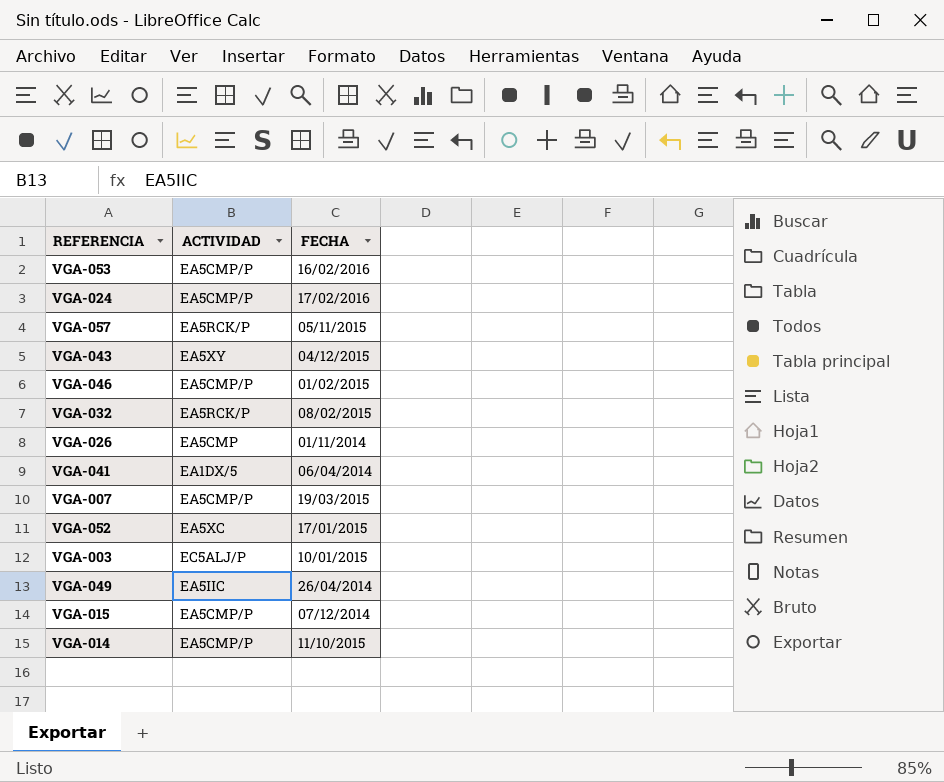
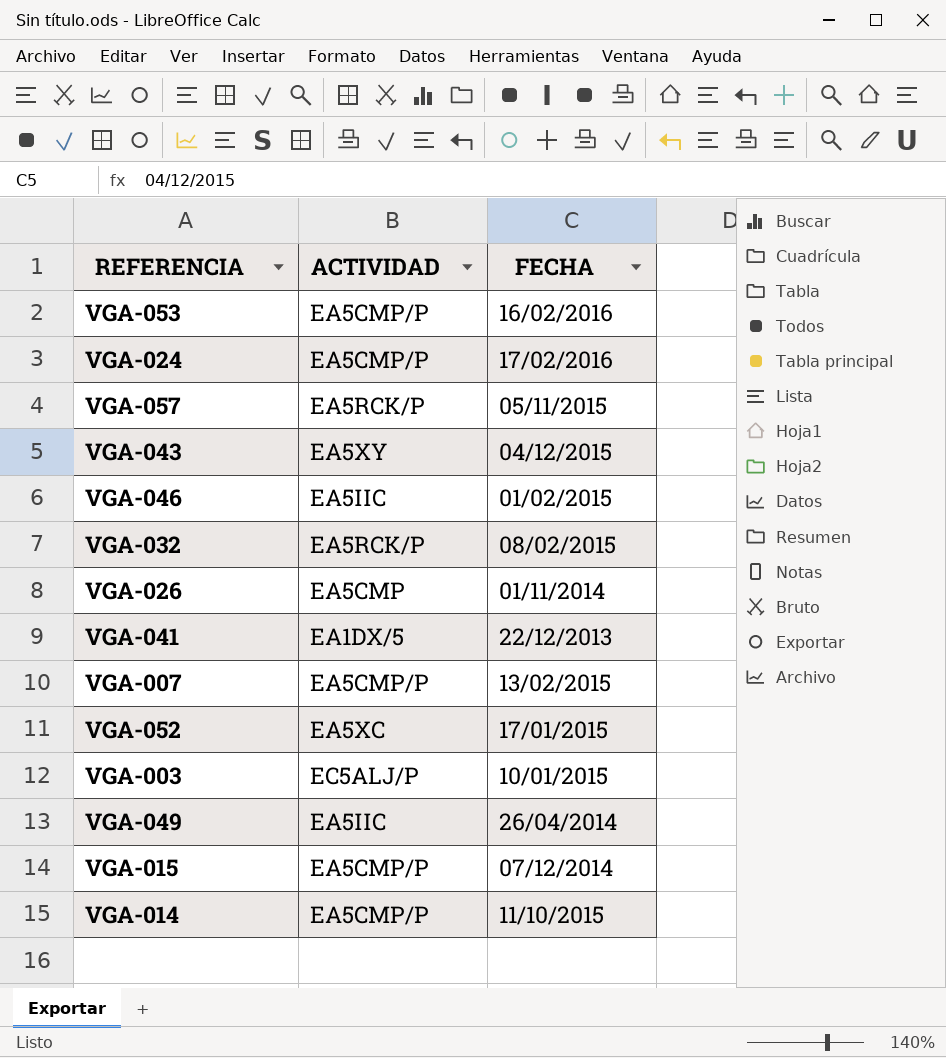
VGA-046 | ACTIVIDAD: EA5CMP/P -> EA5IIC
VGA-041 | FECHA: 06/04/2014 -> 22/12/2013
VGA-007 | FECHA: 19/03/2015 -> 13/02/2015

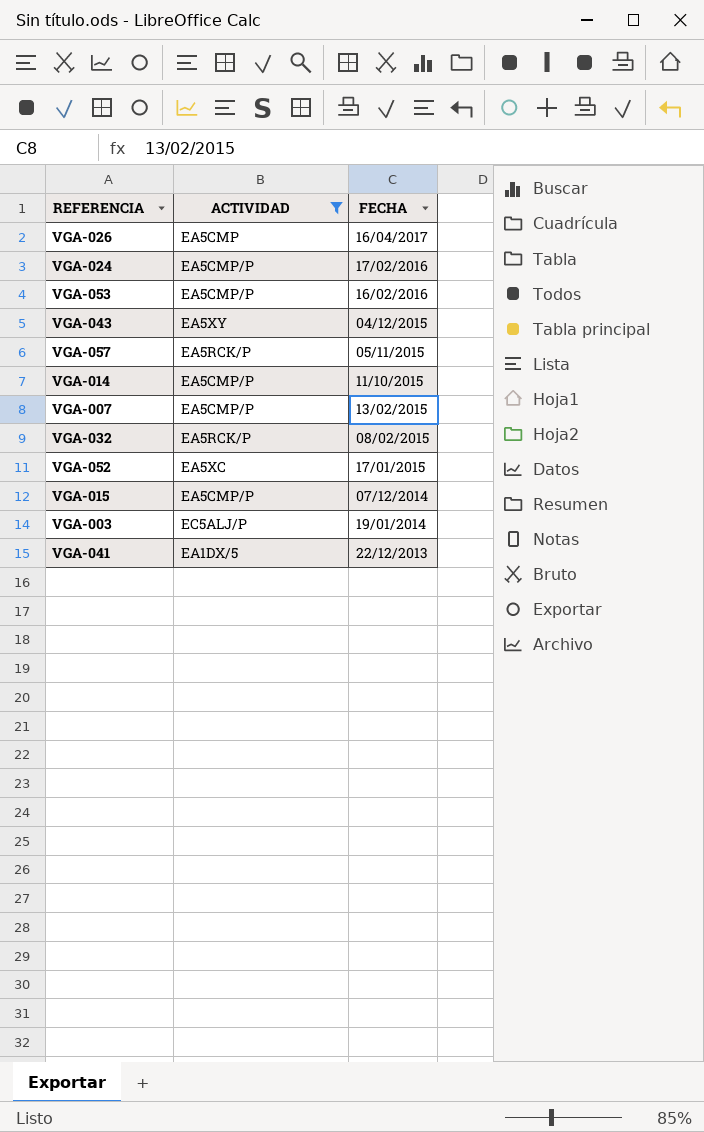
filter: none -> ACTIVIDAD != EA5IIC
row order: none -> FECHA descending
VGA-026 | FECHA: 01/11/2014 -> 16/04/2017
VGA-003 | FECHA: 10/01/2015 -> 19/01/2014

